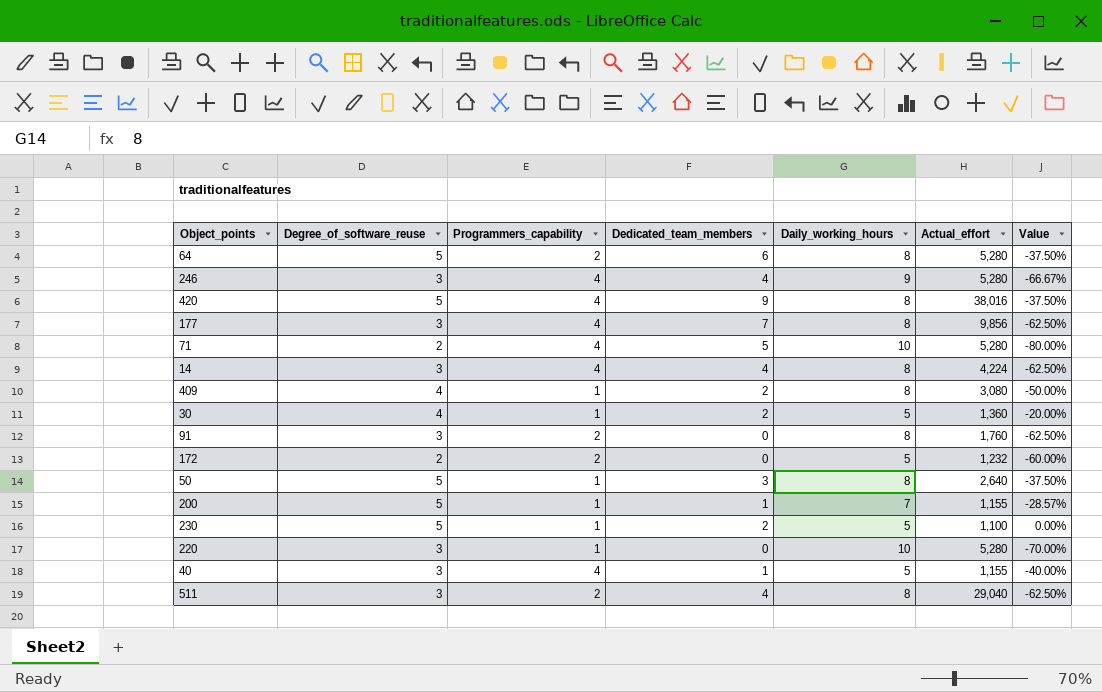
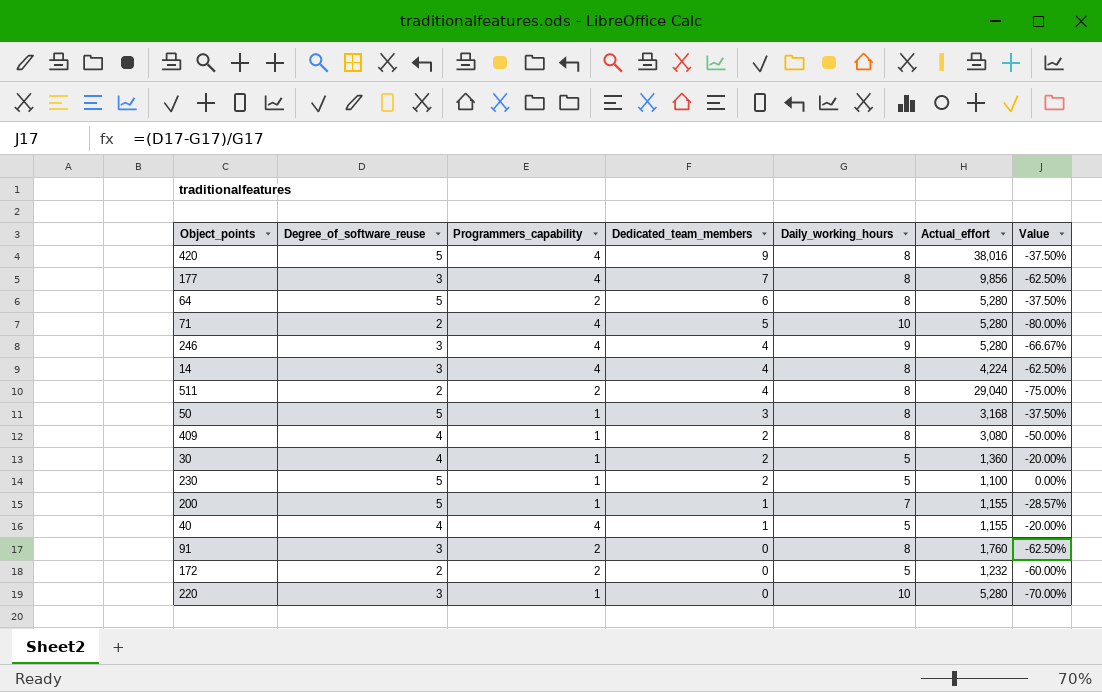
row order: none -> Dedicated_team_members descending
511 | Degree_of_software_reuse: 3 -> 2
511 | Value: -62.50% -> -75.00%
50 | Actual_effort: 2,640 -> 3,168
40 | Degree_of_software_reuse: 3 -> 4
40 | Value: -40.00% -> -20.00%

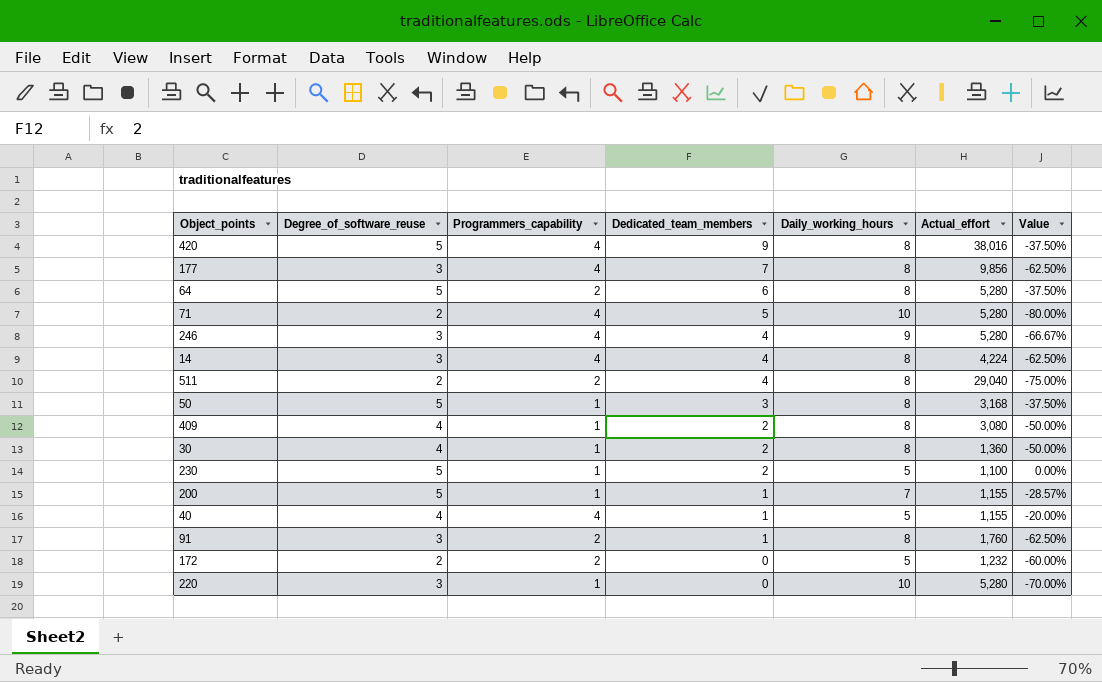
30 | Daily_working_hours: 5 -> 8
30 | Value: -20.00% -> -50.00%
91 | Dedicated_team_members: 0 -> 1

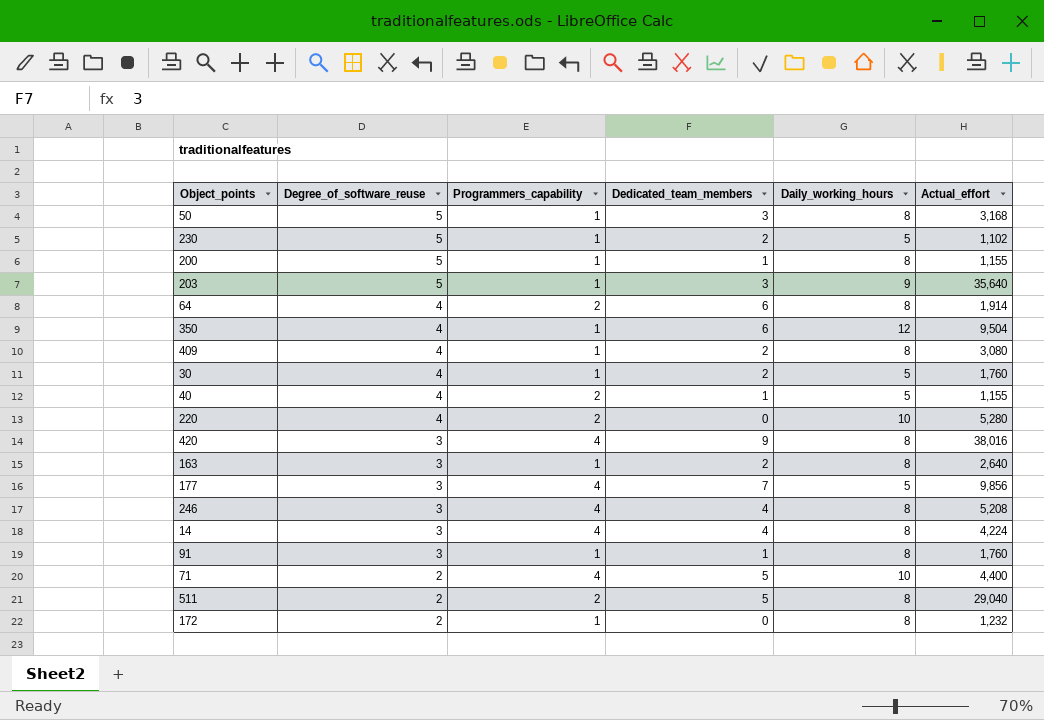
row order: Dedicated_team_members descending -> Degree_of_software_reuse descending
column Value | formula: ([Degree_of_software_reuse] - [Daily_working_hours]) / [Daily_working_hours] -> none
230 | Actual_effort: 1,100 -> 1,102
200 | Daily_working_hours: 7 -> 8
row 203: none -> 5 | 1 | 3 | 9 | 35,640
64 | Degree_of_software_reuse: 5 -> 4
64 | Actual_effort: 5,280 -> 1,914
row 350: none -> 4 | 1 | 6 | 12 | 9,504
30 | Daily_working_hours: 8 -> 5
30 | Actual_effort: 1,360 -> 1,760
40 | Programmers_capability: 4 -> 2
220 | Degree_of_software_reuse: 3 -> 4
220 | Programmers_capability: 1 -> 2
420 | Degree_of_software_reuse: 5 -> 3
row 163: none -> 3 | 1 | 2 | 8 | 2,640
177 | Daily_working_hours: 8 -> 5
246 | Daily_working_hours: 9 -> 8
246 | Actual_effort: 5,280 -> 5,208
91 | Programmers_capability: 2 -> 1
71 | Actual_effort: 5,280 -> 4,400
511 | Dedicated_team_members: 4 -> 5
172 | Programmers_capability: 2 -> 1
172 | Daily_working_hours: 5 -> 8

